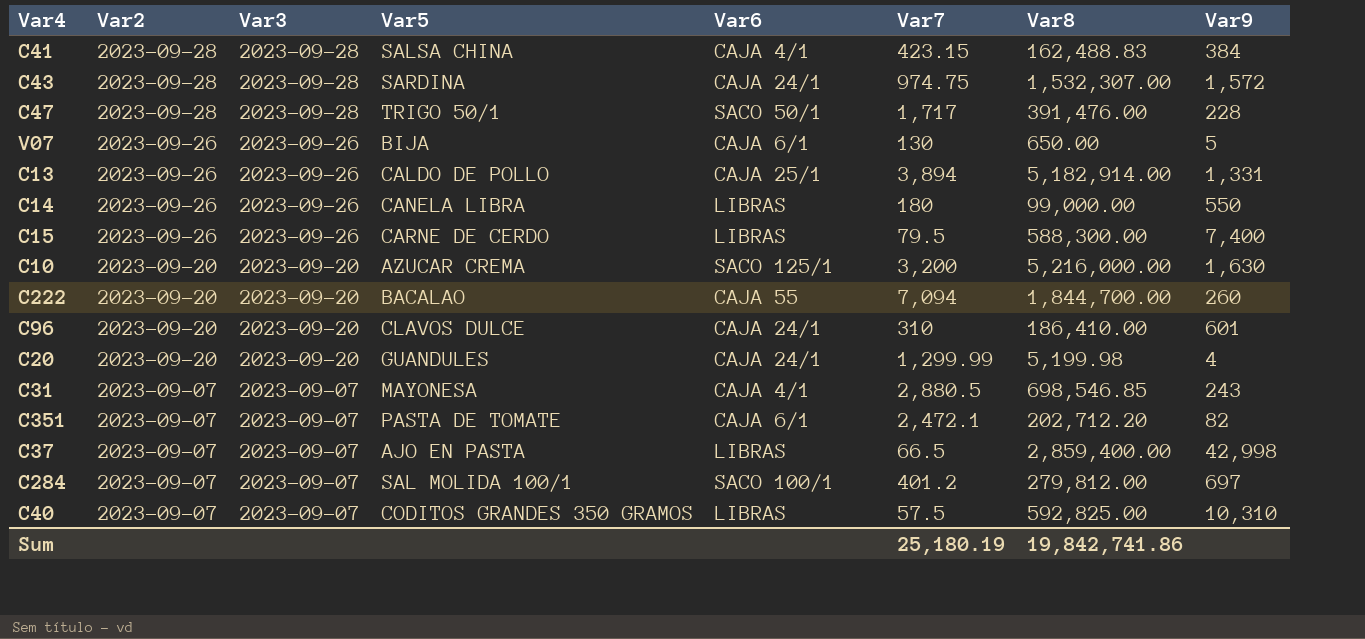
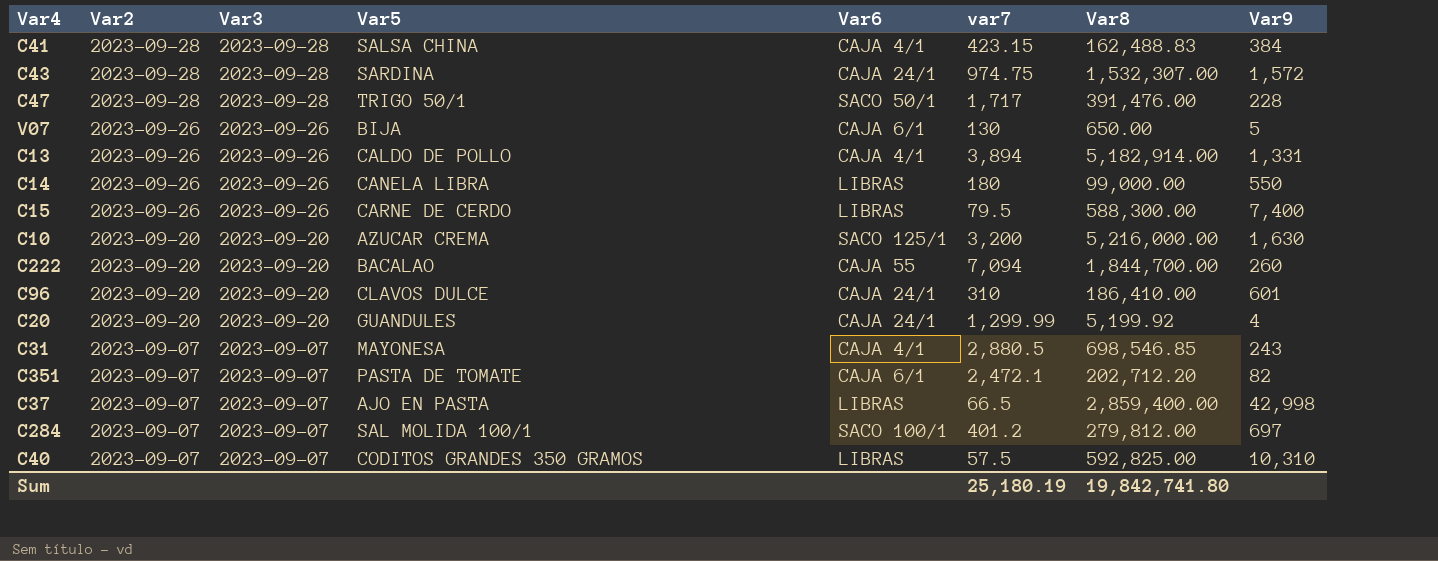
column name: Var7 -> var7
C13 | Var6: CAJA 25/1 -> CAJA 4/1
C20 | Var8: 5,199.98 -> 5,199.92
Sum | Var8: 19,842,741.86 -> 19,842,741.80

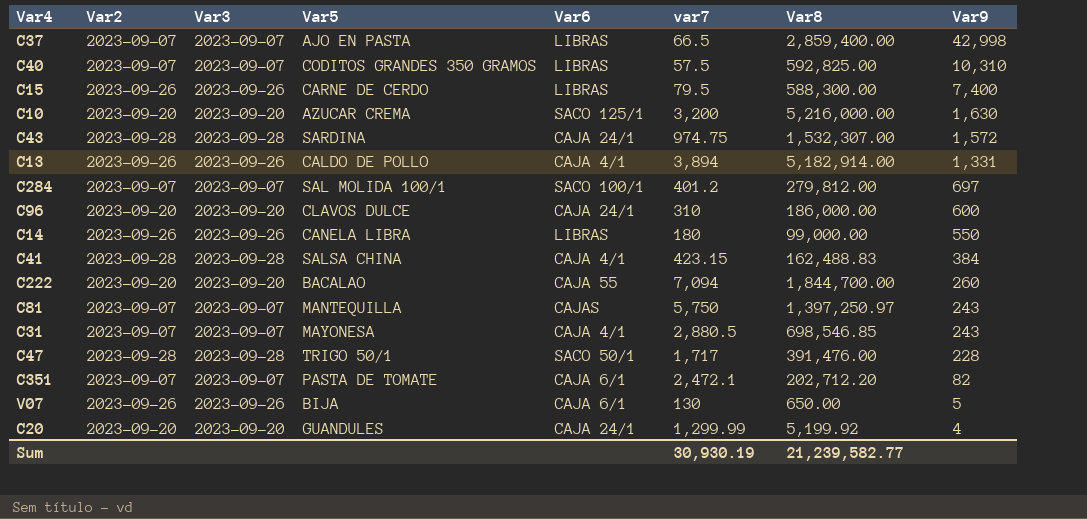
row order: Var2 descending -> Var9 descending
C96 | Var8: 186,410.00 -> 186,000.00
C96 | Var9: 601 -> 600
row C81: none -> 2023-09-07 | 2023-09-07 | MANTEQUILLA | CAJAS | 5,750 | 1,397,250.97 | 243
Sum | var7: 25,180.19 -> 30,930.19
Sum | Var8: 19,842,741.80 -> 21,239,582.77

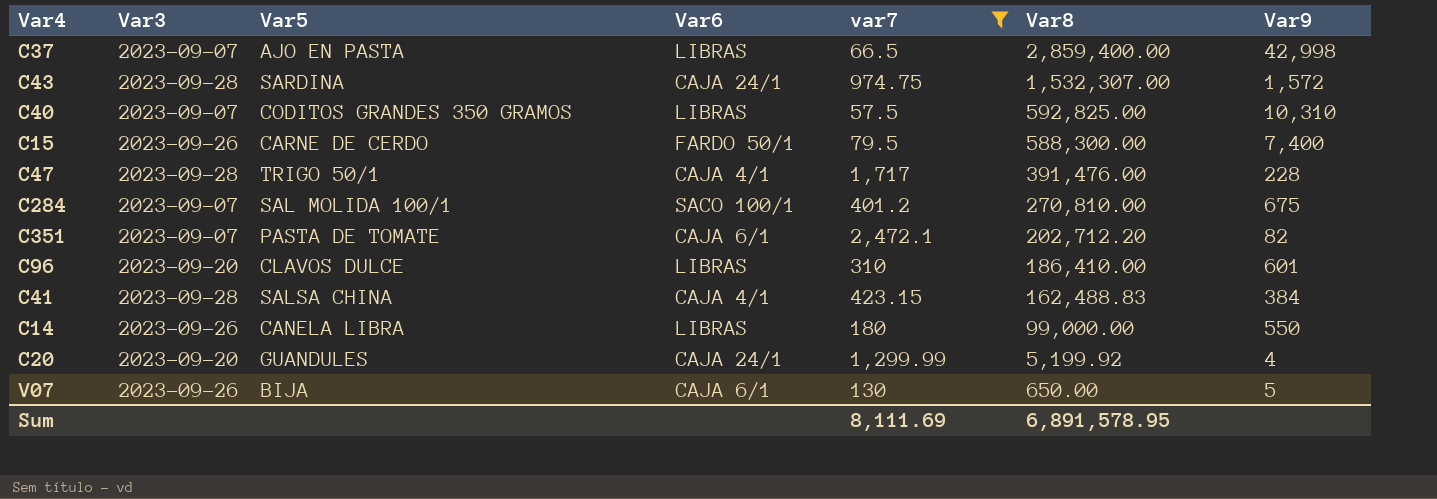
filter: none -> var7 <= 2,472.1
row order: Var9 descending -> Var8 descending
column Var2 | position: 2 -> none
C15 | Var6: LIBRAS -> FARDO 50/1
C47 | Var6: SACO 50/1 -> CAJA 4/1
C284 | Var8: 279,812.00 -> 270,810.00
C284 | Var9: 697 -> 675
C96 | Var6: CAJA 24/1 -> LIBRAS
C96 | Var8: 186,000.00 -> 186,410.00
C96 | Var9: 600 -> 601
Sum | var7: 30,930.19 -> 8,111.69
Sum | Var8: 21,239,582.77 -> 6,891,578.95

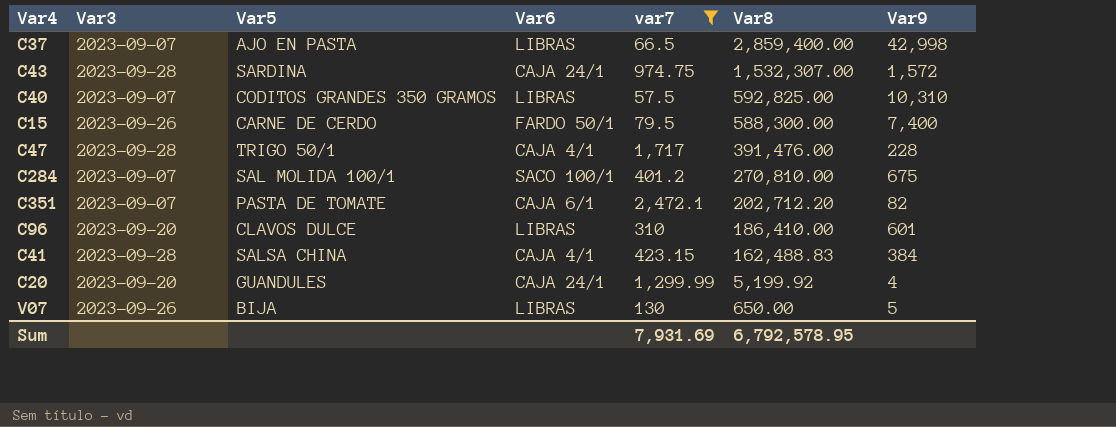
row C14: 2023-09-26 | CANELA LIBRA | LIBRAS | 180 | 99,000.00 | 550 -> none
V07 | Var6: CAJA 6/1 -> LIBRAS
Sum | var7: 8,111.69 -> 7,931.69
Sum | Var8: 6,891,578.95 -> 6,792,578.95

